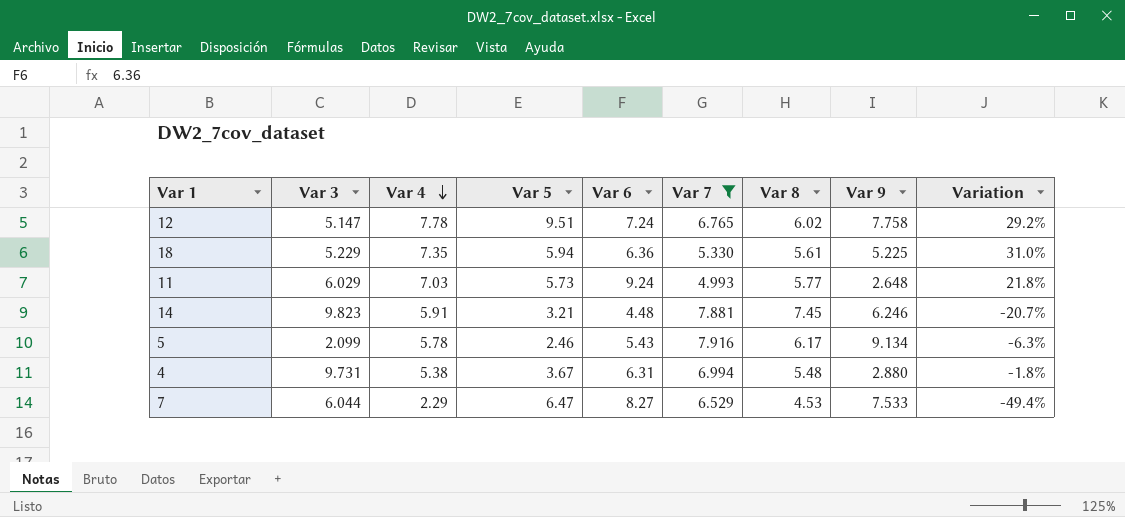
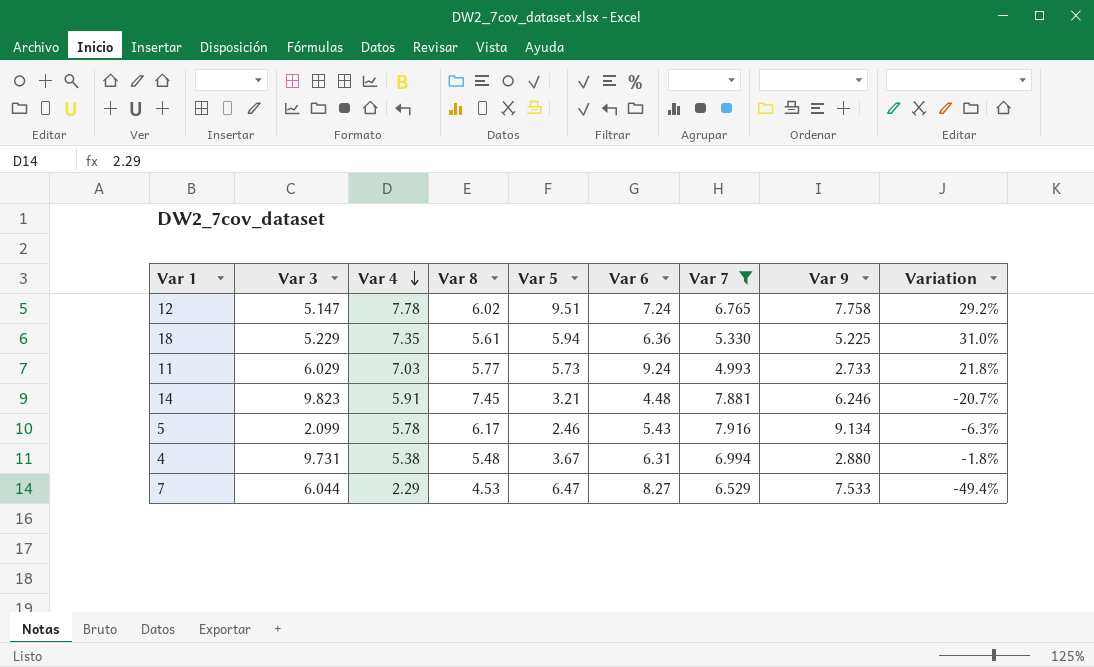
column Var 8 | position: 7 -> 4
11 | Var 9: 2.648 -> 2.733

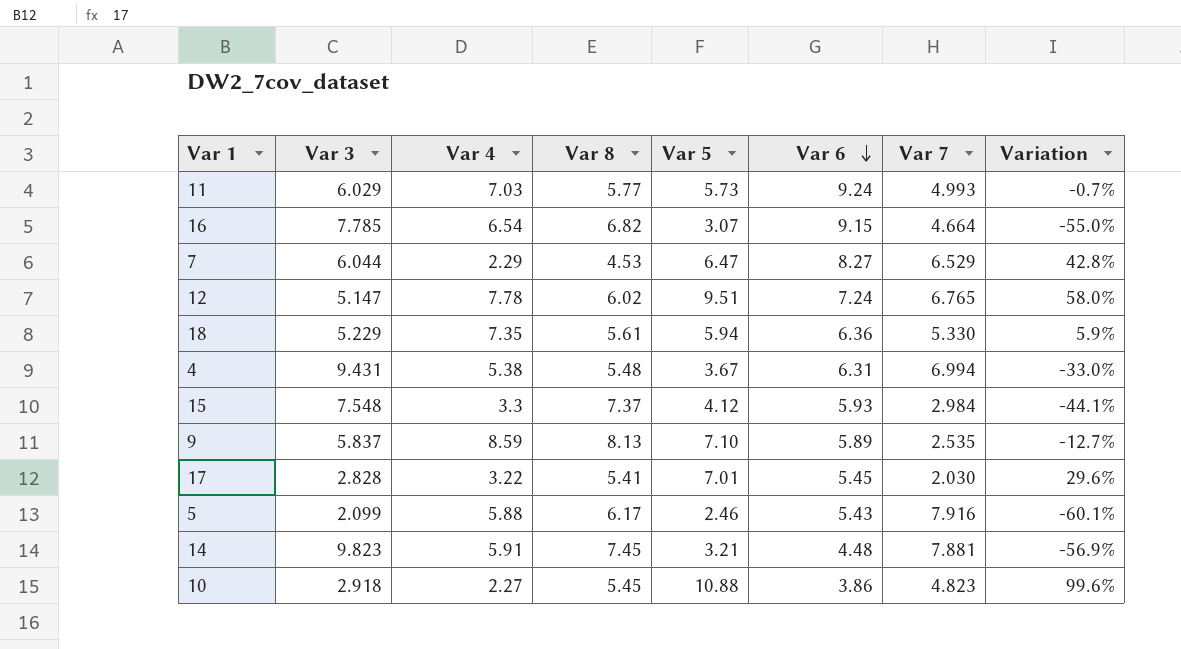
filter: Var 7 >= 4.993 -> none
row order: Var 4 descending -> Var 6 descending
column Var 9 | position: 8 -> none
column Variation | formula: ([Var 4] - [Var 8]) / [Var 8] -> ([Var 5] - [Var 8]) / [Var 8]
4 | Var 3: 9.731 -> 9.431
5 | Var 4: 5.78 -> 5.88

